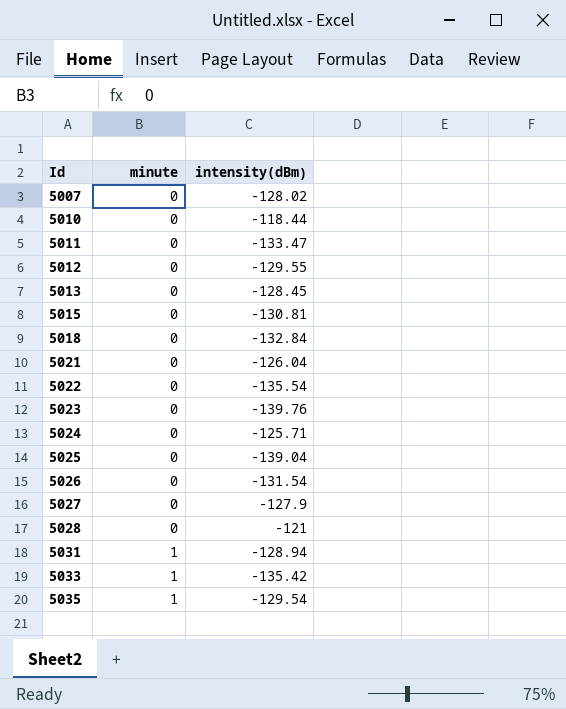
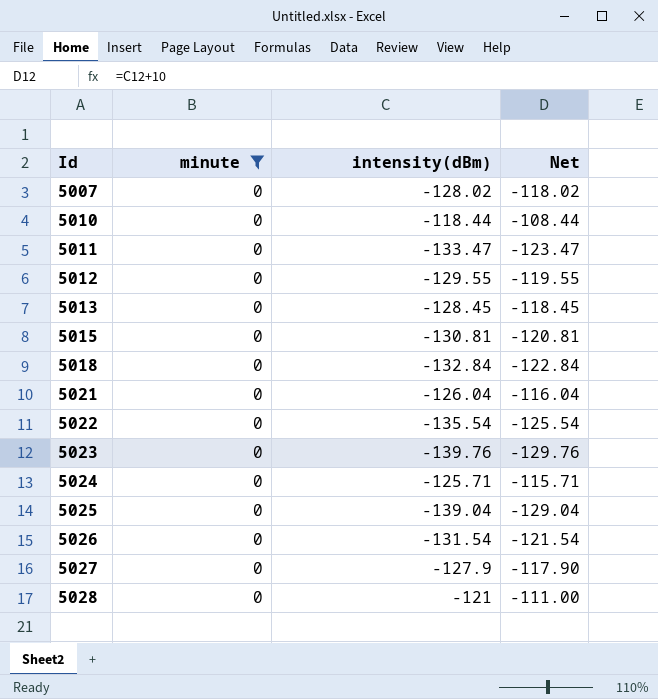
filter: none -> minute = 0
column Net | formula: none -> [intensity(dBm)] + 10

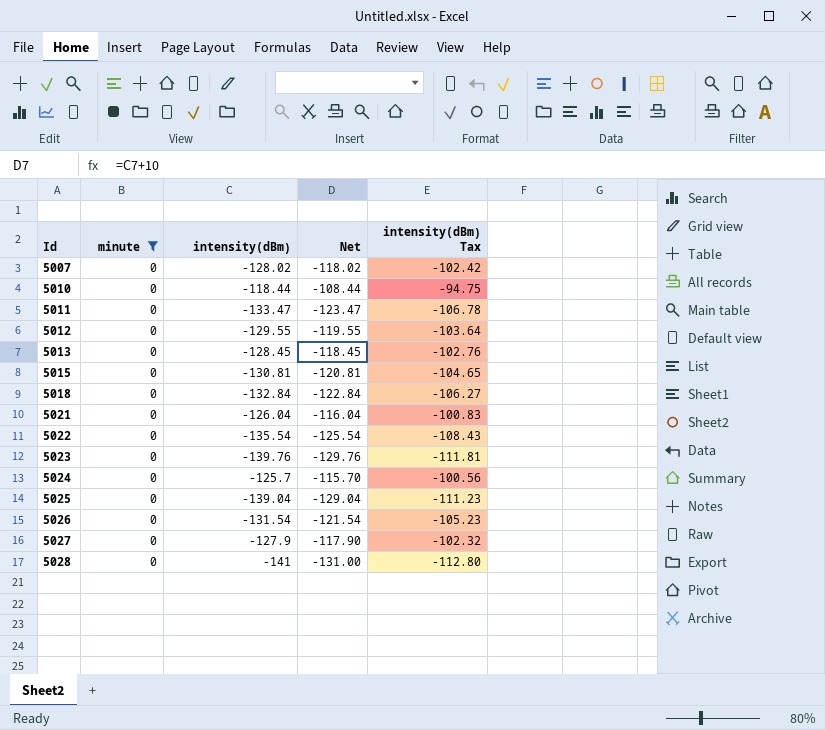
column intensity(dBm) Tax | formula: none -> [intensity(dBm)] * 0.8
5024 | intensity(dBm): -125.71 -> -125.7
5024 | Net: -115.71 -> -115.70
5028 | intensity(dBm): -121 -> -141
5028 | Net: -111.00 -> -131.00

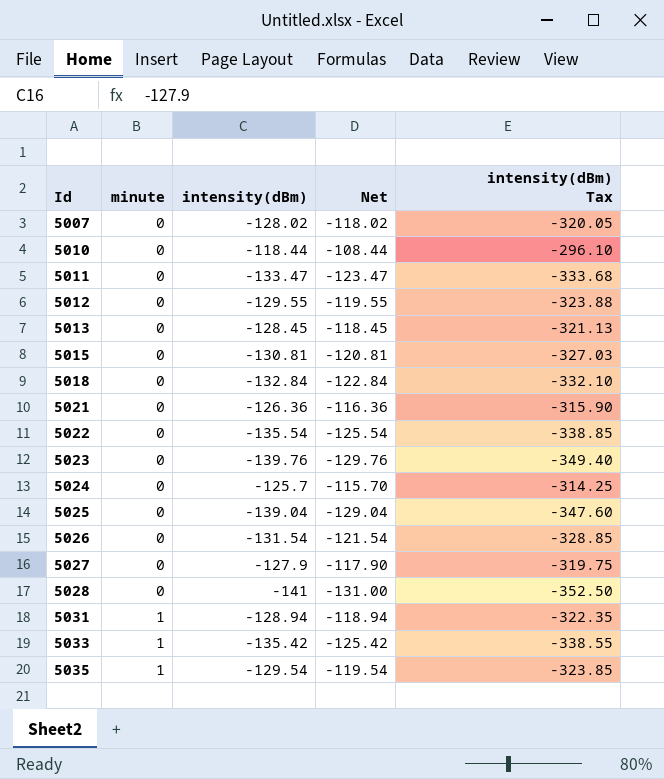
filter: minute = 0 -> none
column intensity(dBm) Tax | formula: [intensity(dBm)] * 0.8 -> [intensity(dBm)] * 2.5
5021 | intensity(dBm): -126.04 -> -126.36
5021 | Net: -116.04 -> -116.36

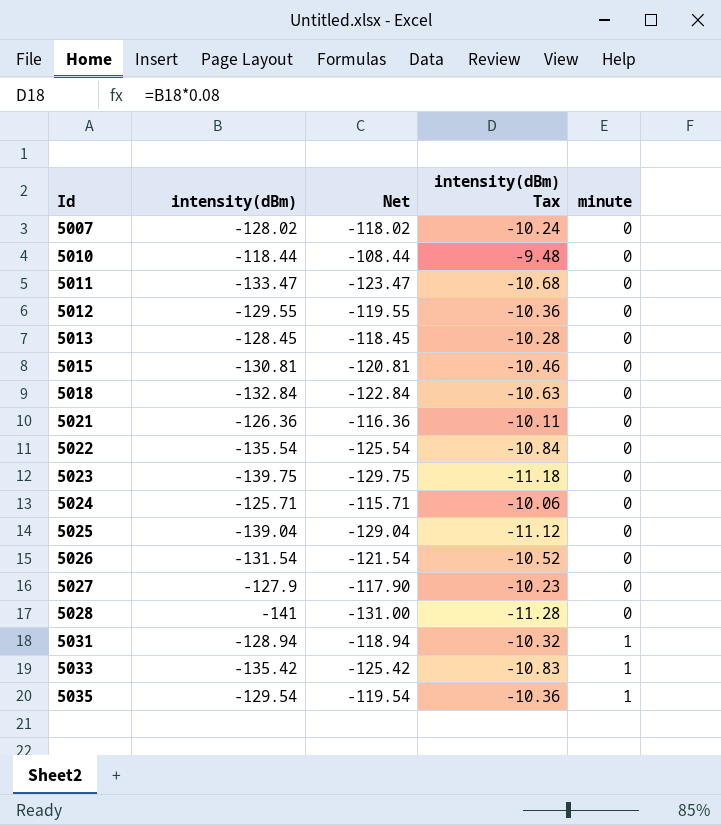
column intensity(dBm) Tax | formula: [intensity(dBm)] * 2.5 -> [intensity(dBm)] * 0.08
column minute | position: 2 -> 5
5023 | intensity(dBm): -139.76 -> -139.75
5023 | Net: -129.76 -> -129.75
5024 | intensity(dBm): -125.7 -> -125.71
5024 | Net: -115.70 -> -115.71

